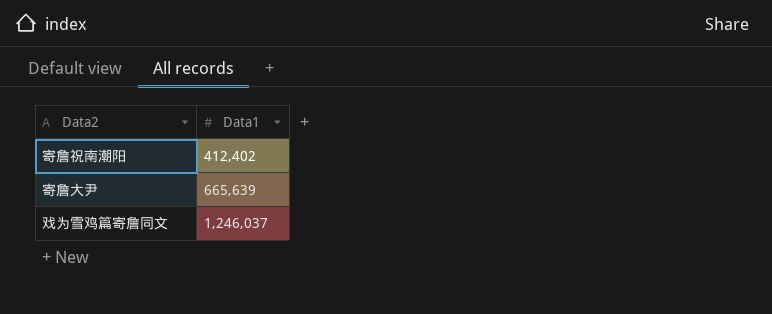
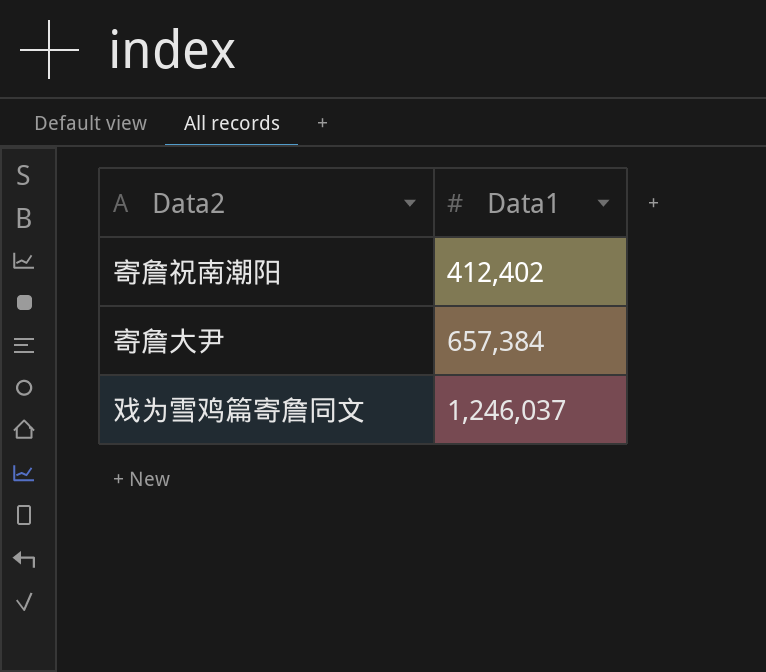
寄詹大尹 | Data1: 665,639 -> 657,384

